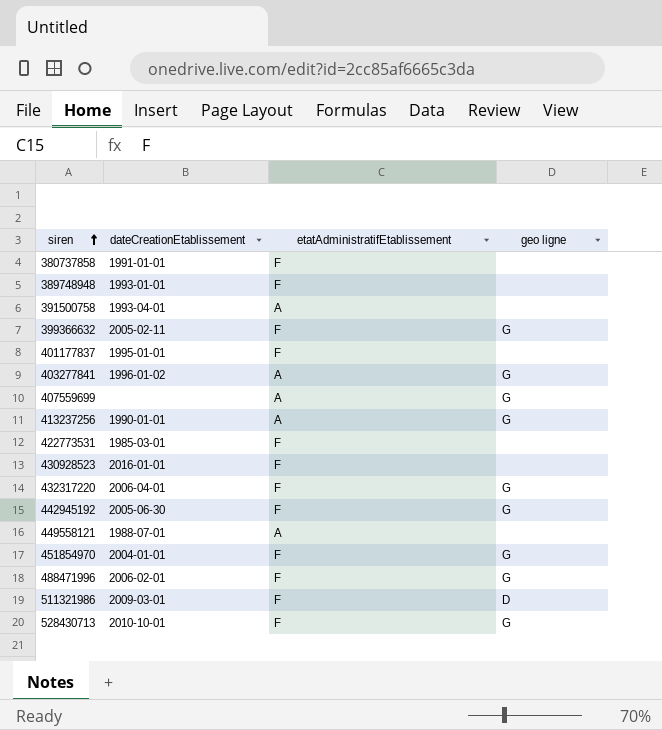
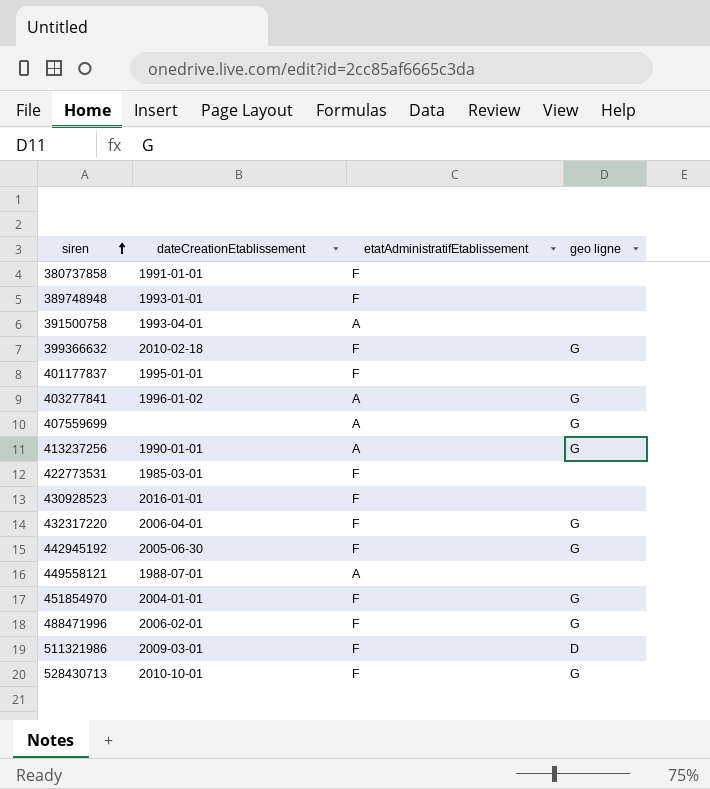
399366632 | dateCreationEtablissement: 2005-02-11 -> 2010-02-18

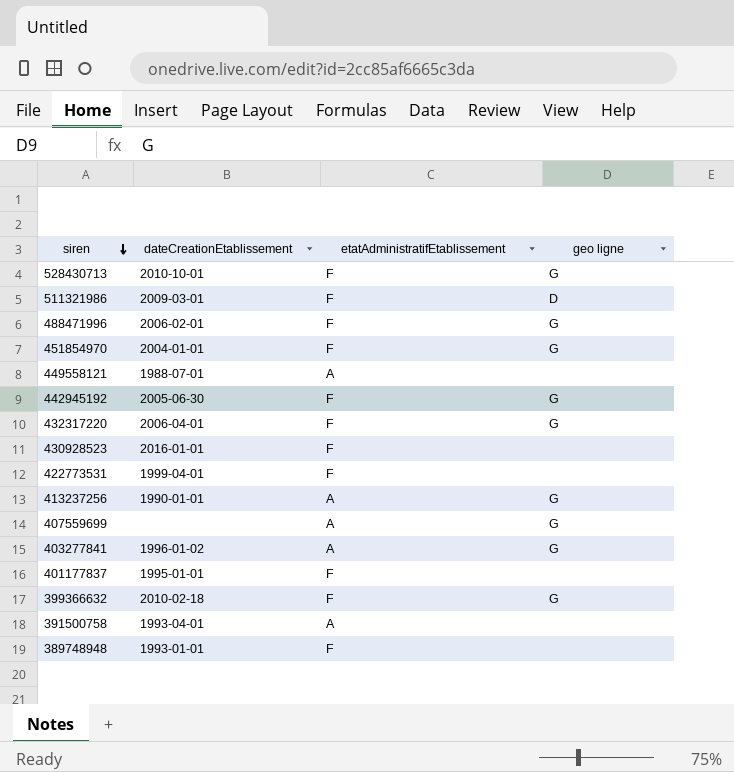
row order: siren ascending -> siren descending
row 380737858: 1991-01-01 | F | none -> none
422773531 | dateCreationEtablissement: 1985-03-01 -> 1999-04-01

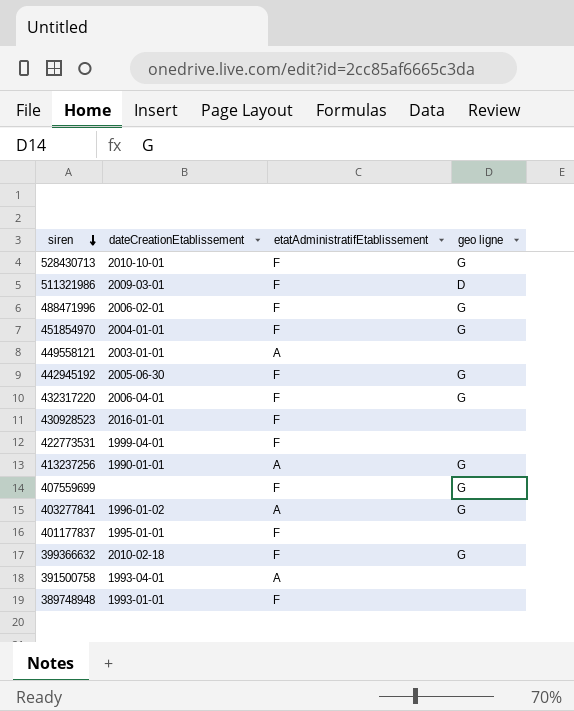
449558121 | dateCreationEtablissement: 1988-07-01 -> 2003-01-01
407559699 | etatAdministratifEtablissement: A -> F

